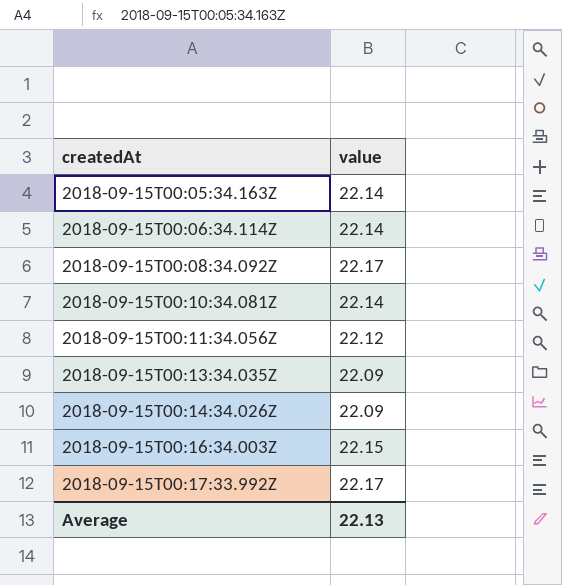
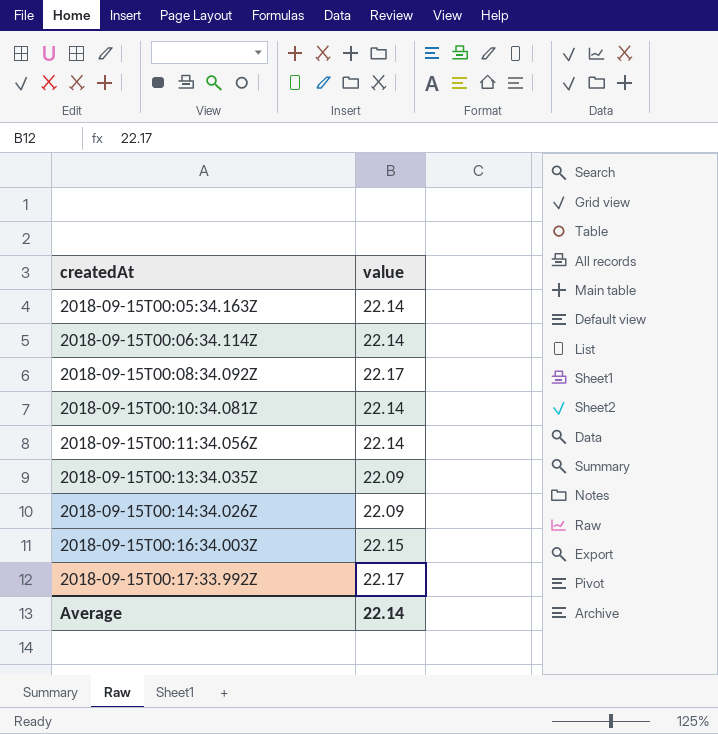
2018-09-15T00:11:34.056Z | value: 22.12 -> 22.14
Average | value: 22.13 -> 22.14

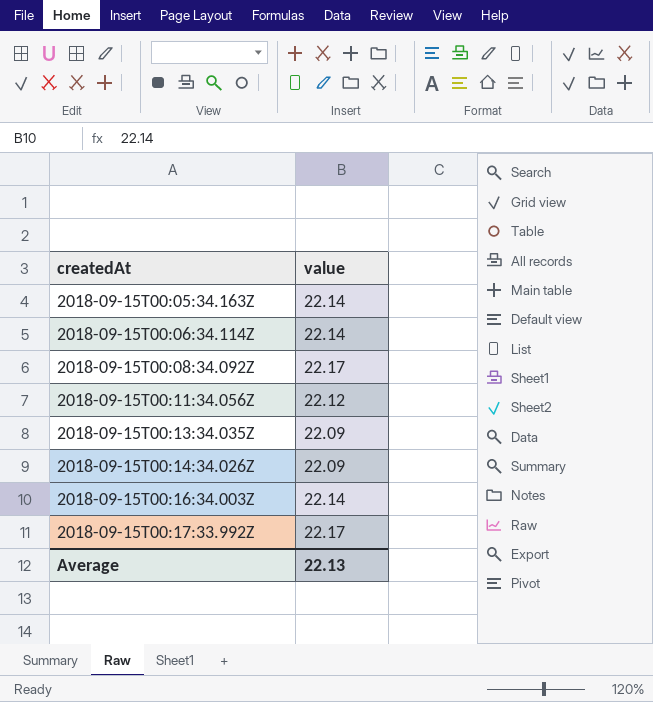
row 2018-09-15T00:10:34.081Z: 22.14 -> none
2018-09-15T00:11:34.056Z | value: 22.14 -> 22.12
2018-09-15T00:16:34.003Z | value: 22.15 -> 22.14
Average | value: 22.14 -> 22.13

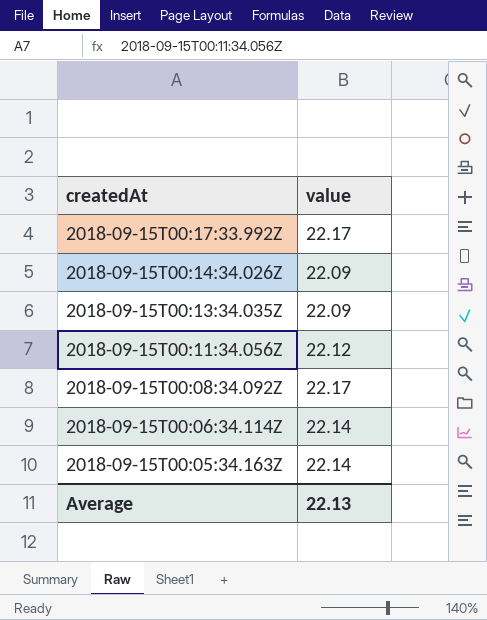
row order: createdAt ascending -> createdAt descending
row 2018-09-15T00:16:34.003Z: 22.14 -> none

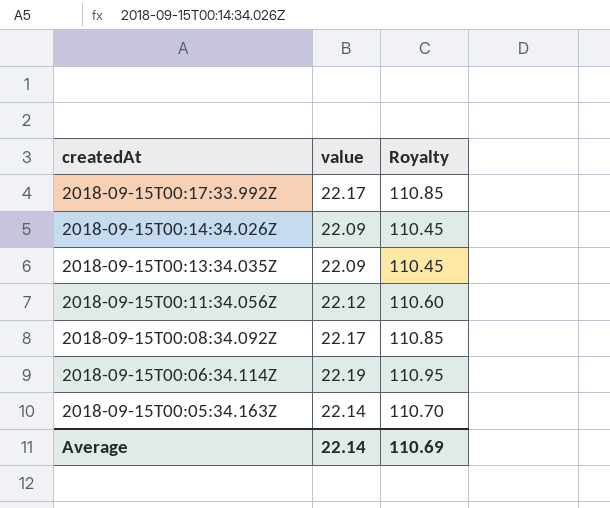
column Royalty | formula: none -> [value] * 5
2018-09-15T00:06:34.114Z | value: 22.14 -> 22.19
Average | value: 22.13 -> 22.14

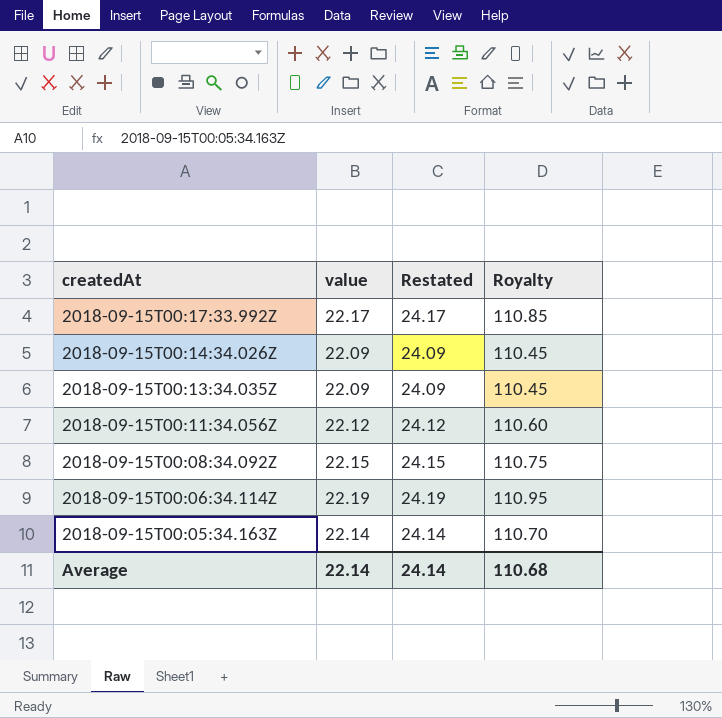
column Restated | formula: none -> [value] + 2
2018-09-15T00:08:34.092Z | value: 22.17 -> 22.15
2018-09-15T00:08:34.092Z | Royalty: 110.85 -> 110.75
Average | Royalty: 110.69 -> 110.68

